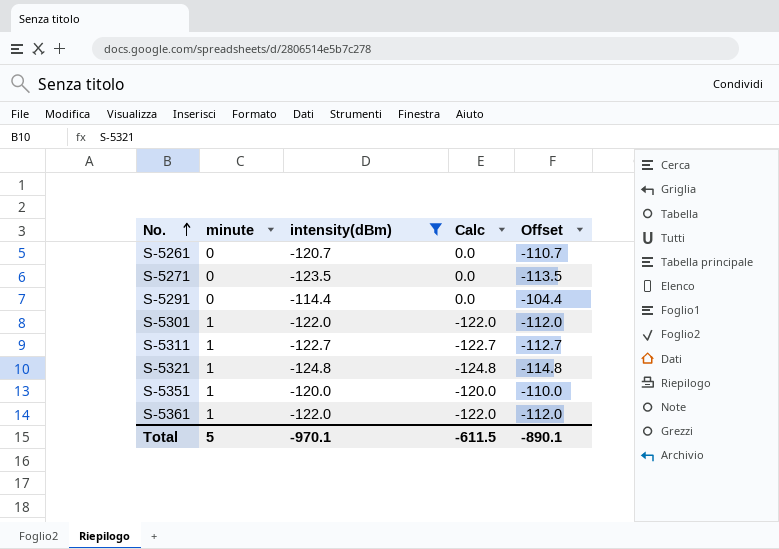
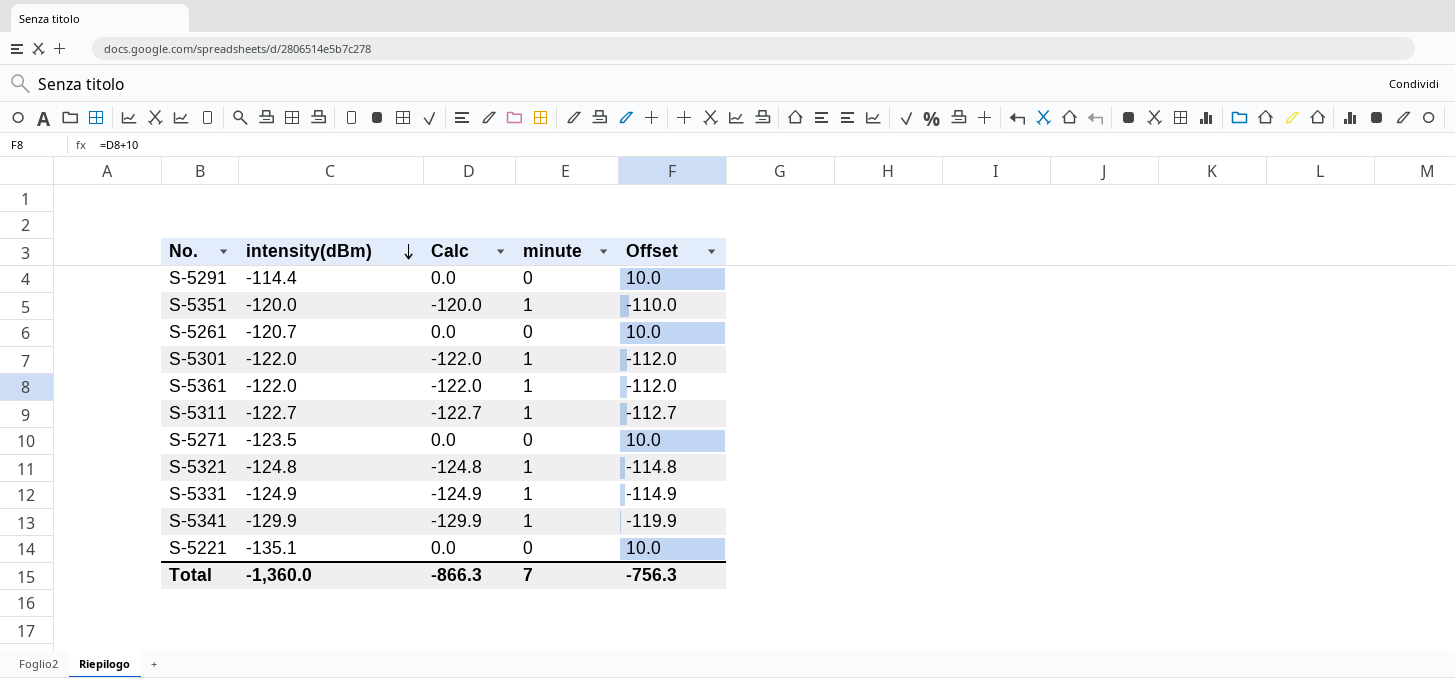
filter: intensity(dBm) >= -124.8 -> none
row order: No. ascending -> intensity(dBm) descending
column minute | position: 2 -> 4
column Offset | formula: [intensity(dBm)] + 10 -> [Calc] + 10
Total | intensity(dBm): -970.1 -> -1,360.0
Total | Calc: -611.5 -> -866.3
Total | minute: 5 -> 7
Total | Offset: -890.1 -> -756.3

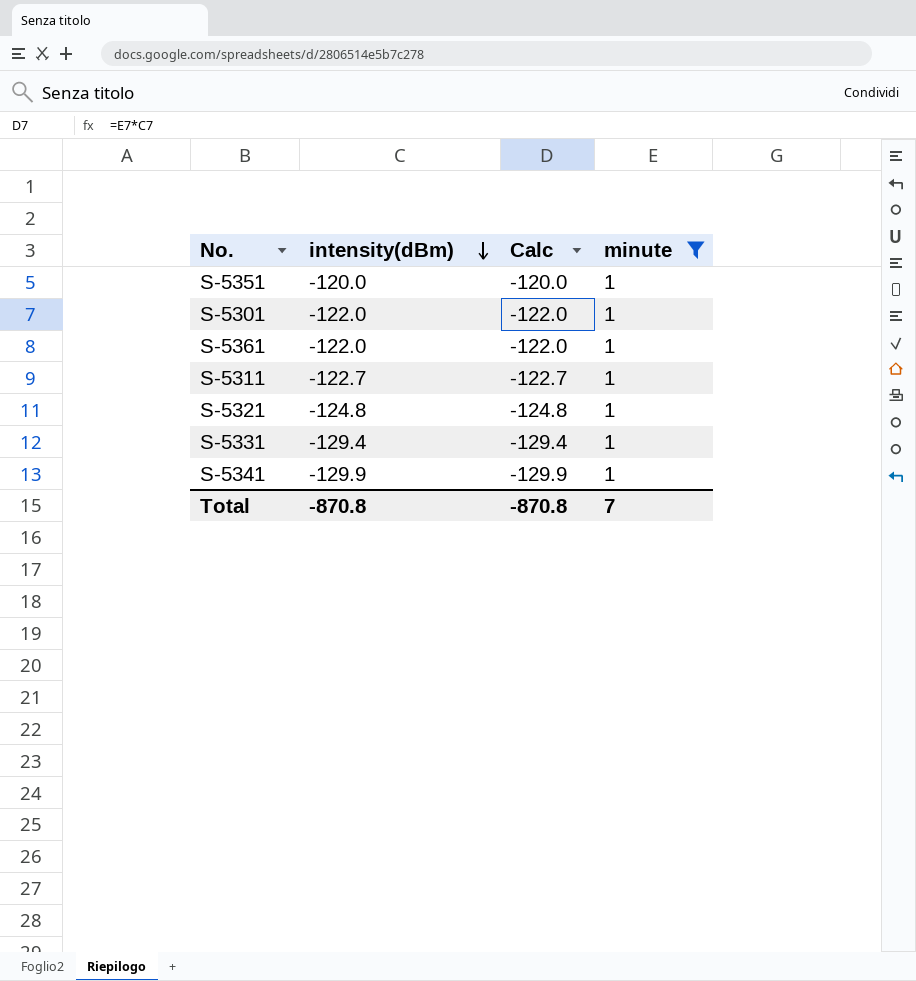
filter: none -> minute = 1
column Offset | formula: [Calc] + 10 -> none
S-5331 | intensity(dBm): -124.9 -> -129.4
S-5331 | Calc: -124.9 -> -129.4
Total | intensity(dBm): -1,360.0 -> -870.8
Total | Calc: -866.3 -> -870.8

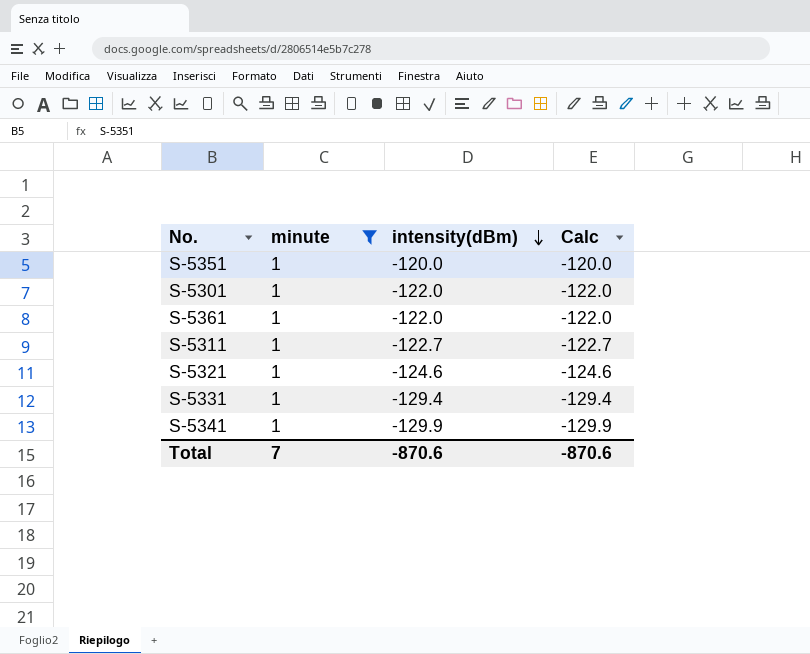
column minute | position: 4 -> 2
S-5321 | intensity(dBm): -124.8 -> -124.6
S-5321 | Calc: -124.8 -> -124.6
Total | intensity(dBm): -870.8 -> -870.6
Total | Calc: -870.8 -> -870.6

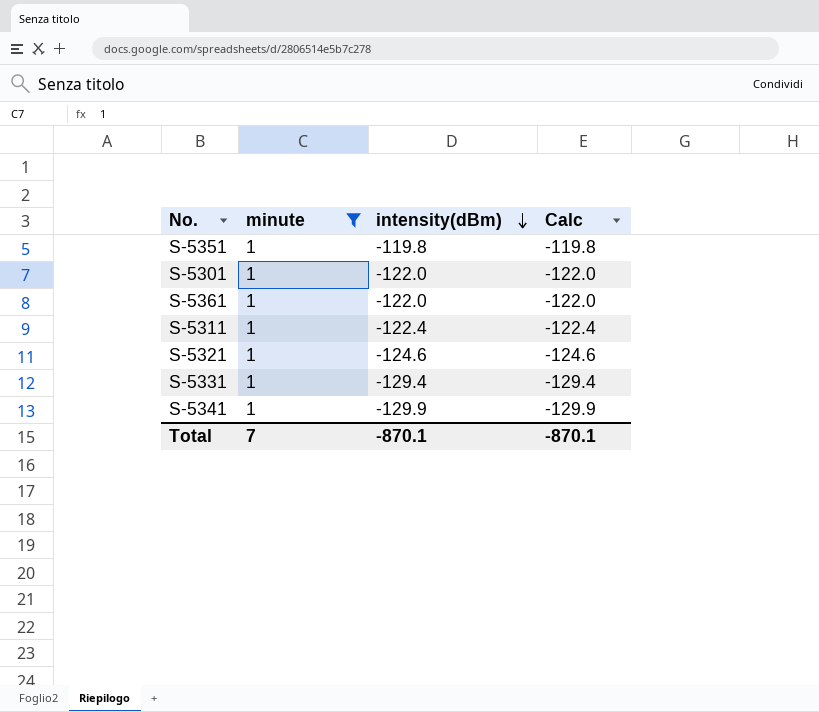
S-5351 | intensity(dBm): -120.0 -> -119.8
S-5351 | Calc: -120.0 -> -119.8
S-5311 | intensity(dBm): -122.7 -> -122.4
S-5311 | Calc: -122.7 -> -122.4
Total | intensity(dBm): -870.6 -> -870.1
Total | Calc: -870.6 -> -870.1

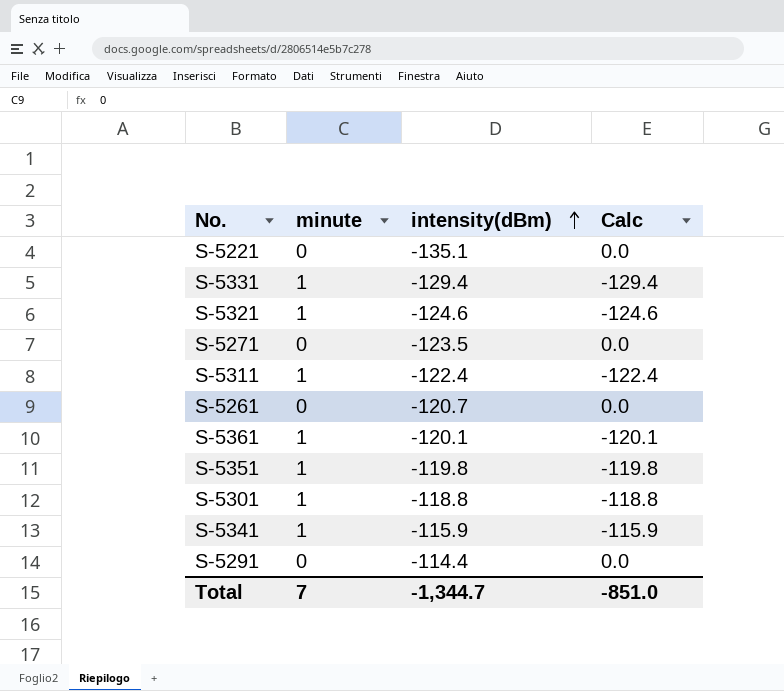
filter: minute = 1 -> none
row order: intensity(dBm) descending -> intensity(dBm) ascending
S-5361 | intensity(dBm): -122.0 -> -120.1
S-5361 | Calc: -122.0 -> -120.1
S-5301 | intensity(dBm): -122.0 -> -118.8
S-5301 | Calc: -122.0 -> -118.8
S-5341 | intensity(dBm): -129.9 -> -115.9
S-5341 | Calc: -129.9 -> -115.9
Total | intensity(dBm): -870.1 -> -1,344.7
Total | Calc: -870.1 -> -851.0

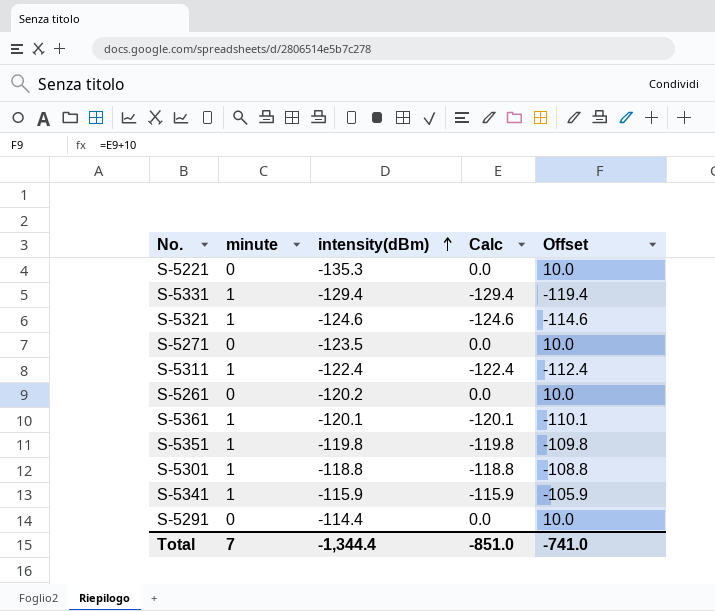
column Offset | formula: none -> [Calc] + 10
S-5221 | intensity(dBm): -135.1 -> -135.3
S-5261 | intensity(dBm): -120.7 -> -120.2
Total | intensity(dBm): -1,344.7 -> -1,344.4

